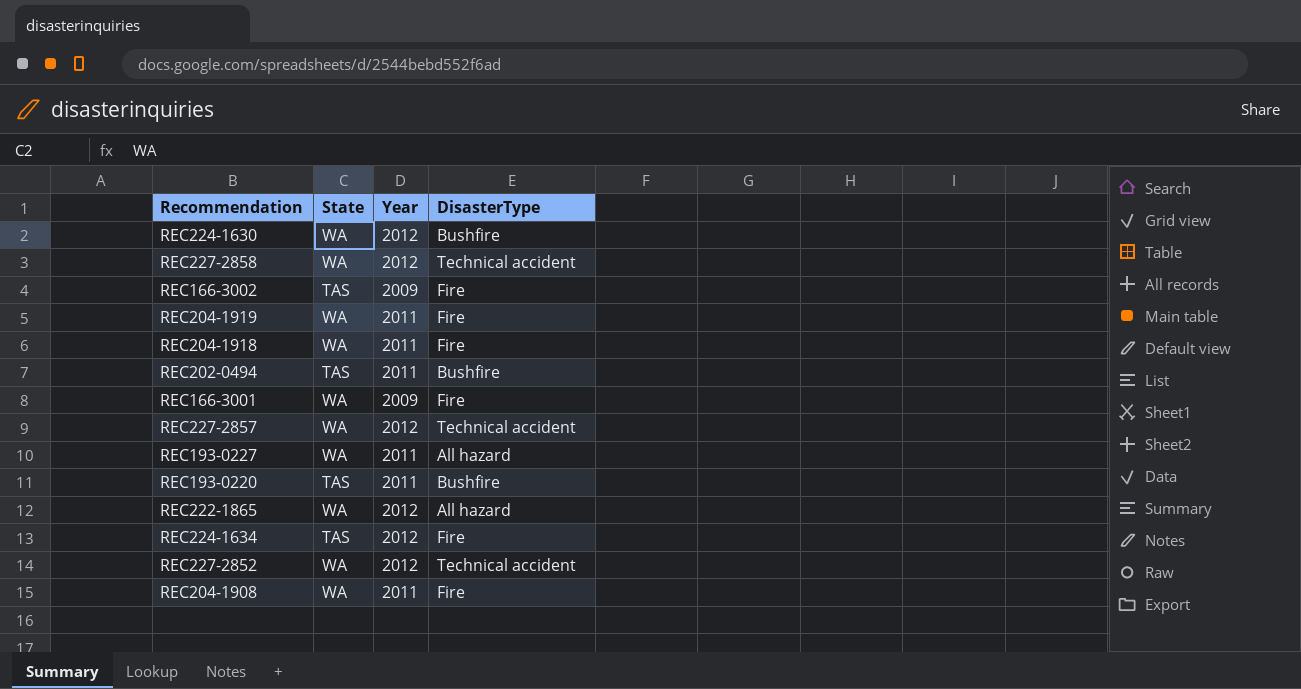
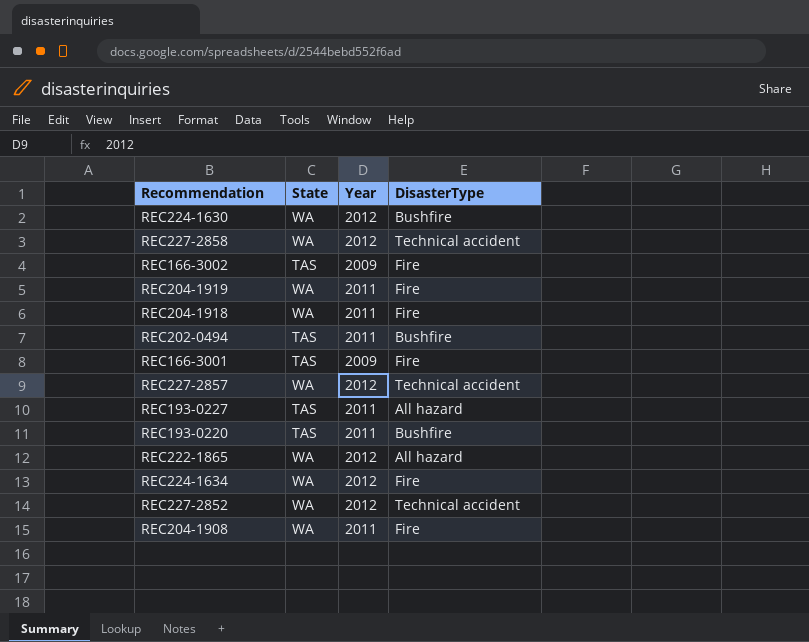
REC166-3001 | State: WA -> TAS
REC193-0227 | State: WA -> TAS
REC224-1634 | State: TAS -> WA

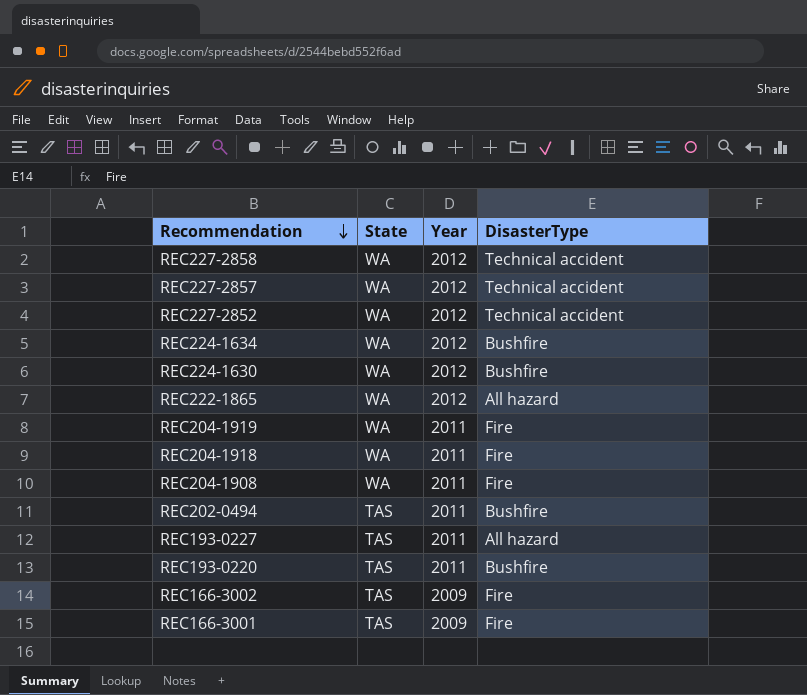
row order: none -> Recommendation descending
REC224-1634 | DisasterType: Fire -> Bushfire

